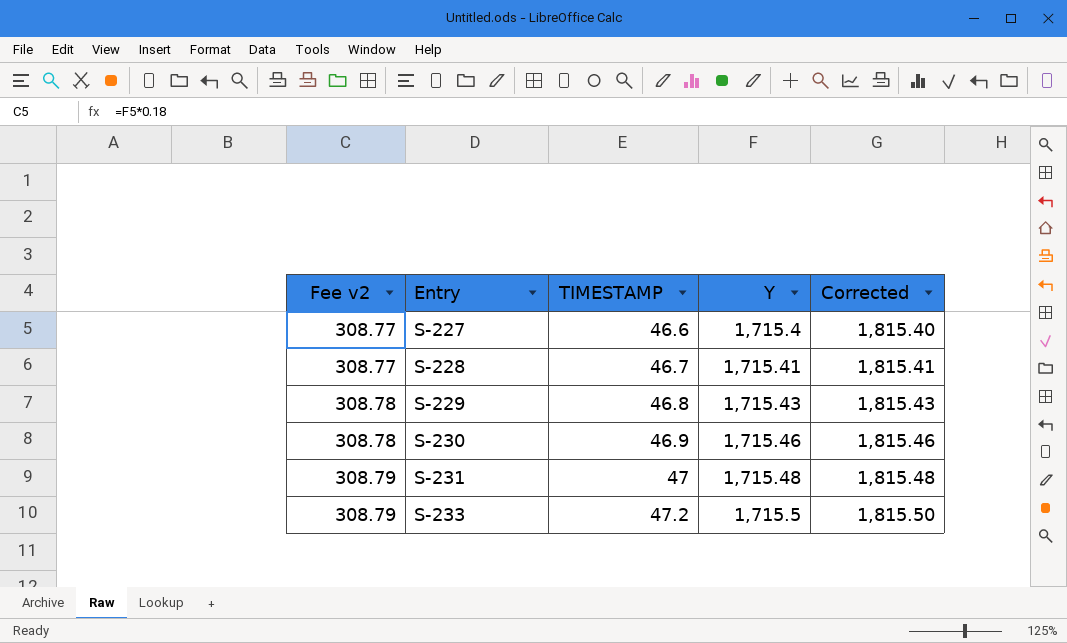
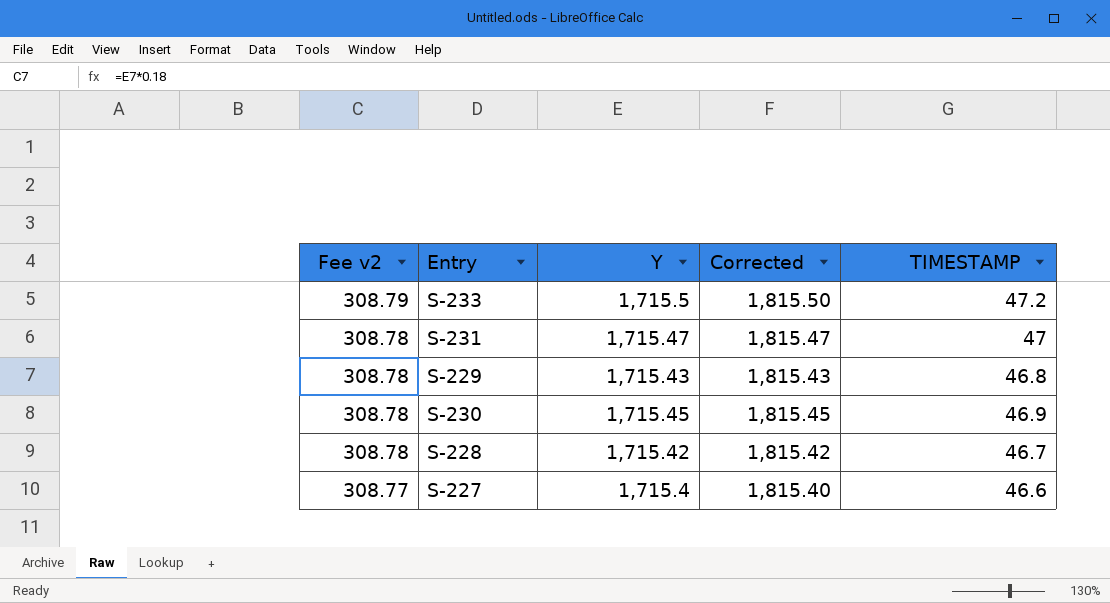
row order: Fee v2 ascending -> Fee v2 descending
column TIMESTAMP | position: 3 -> 5
S-231 | Fee v2: 308.79 -> 308.78
S-231 | Y: 1,715.48 -> 1,715.47
S-231 | Corrected: 1,815.48 -> 1,815.47
S-230 | Y: 1,715.46 -> 1,715.45
S-230 | Corrected: 1,815.46 -> 1,815.45
S-228 | Fee v2: 308.77 -> 308.78
S-228 | Y: 1,715.41 -> 1,715.42
S-228 | Corrected: 1,815.41 -> 1,815.42

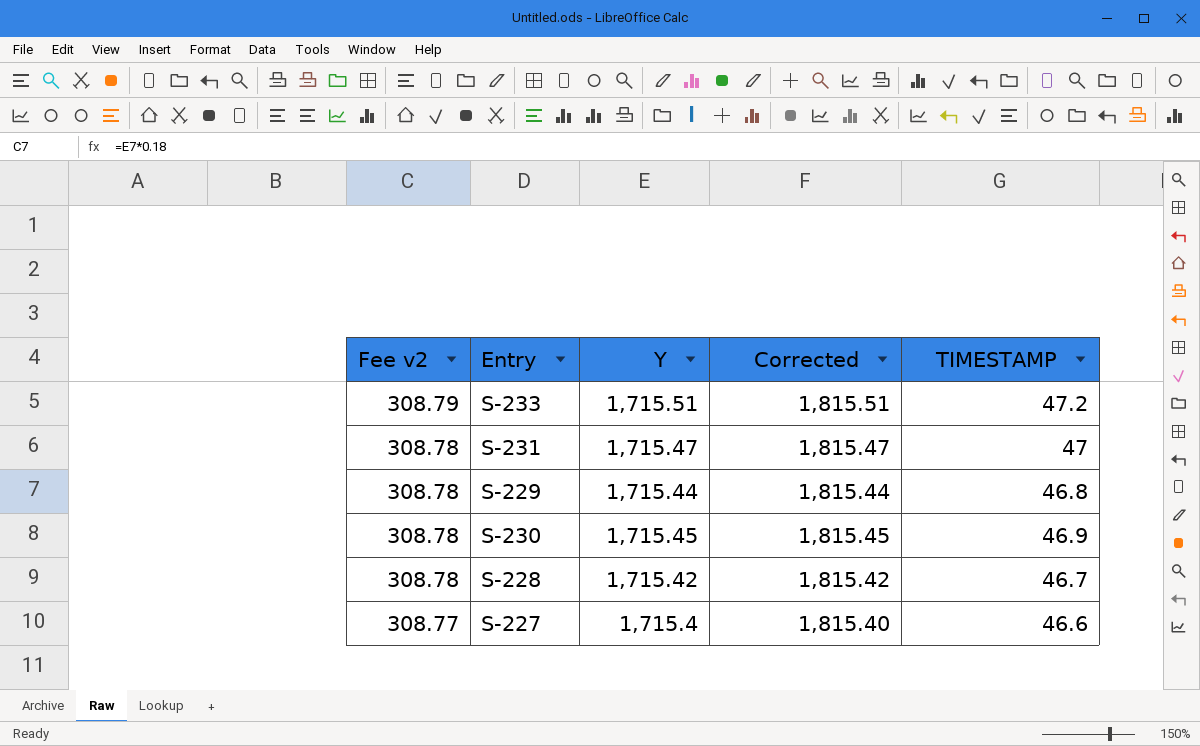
S-233 | Y: 1,715.5 -> 1,715.51
S-233 | Corrected: 1,815.50 -> 1,815.51
S-229 | Y: 1,715.43 -> 1,715.44
S-229 | Corrected: 1,815.43 -> 1,815.44

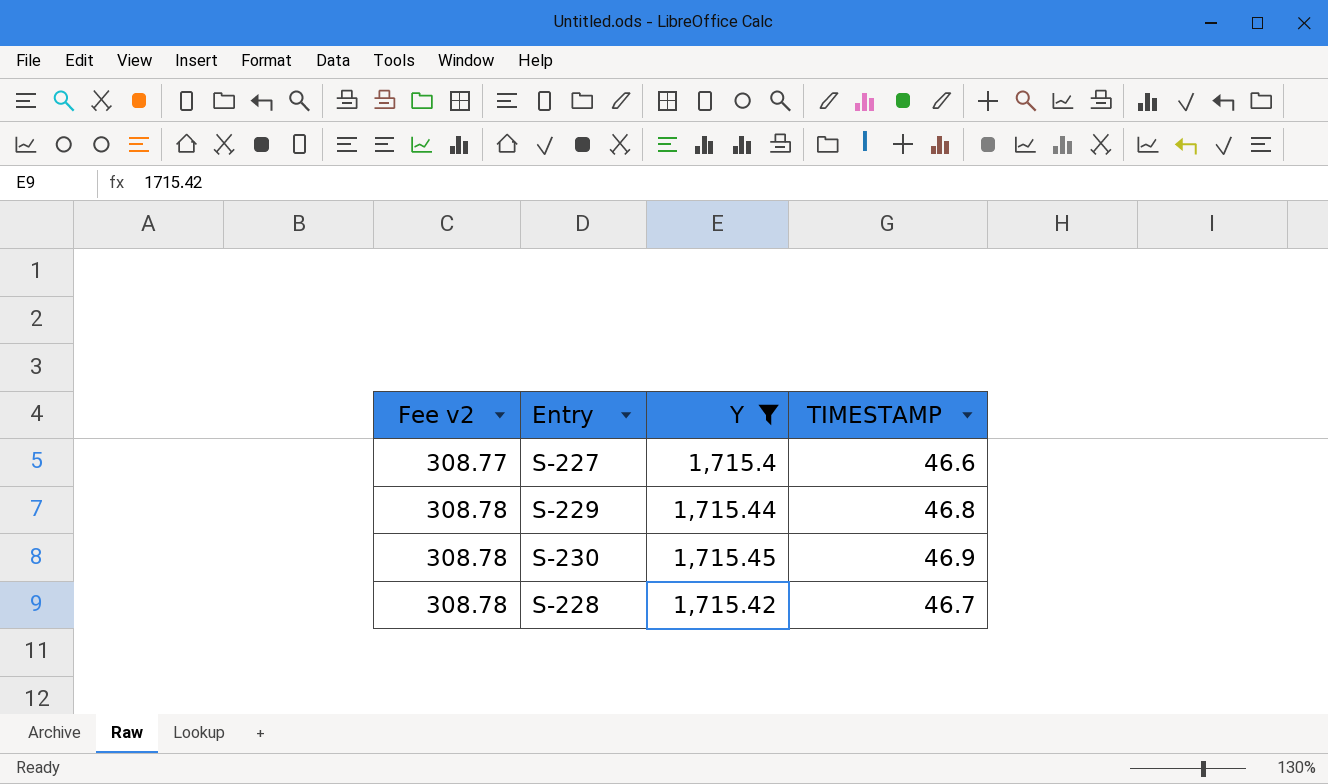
filter: none -> Y <= 1,715.45
row order: Fee v2 descending -> Fee v2 ascending
column Corrected | formula: [Y] + 100 -> none

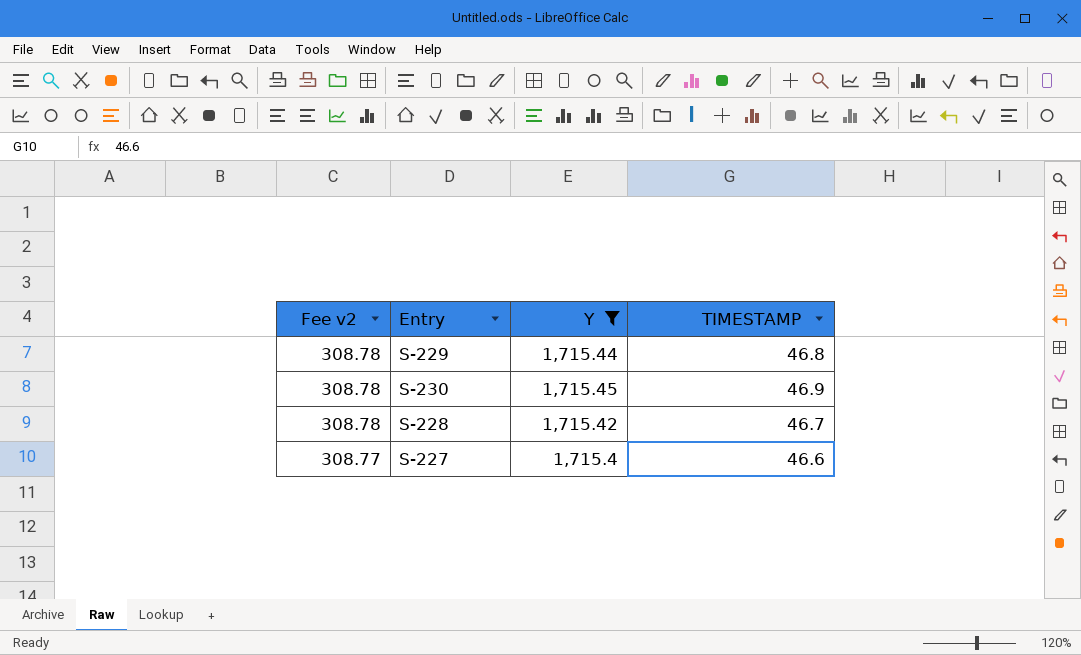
row order: Fee v2 ascending -> Fee v2 descending

